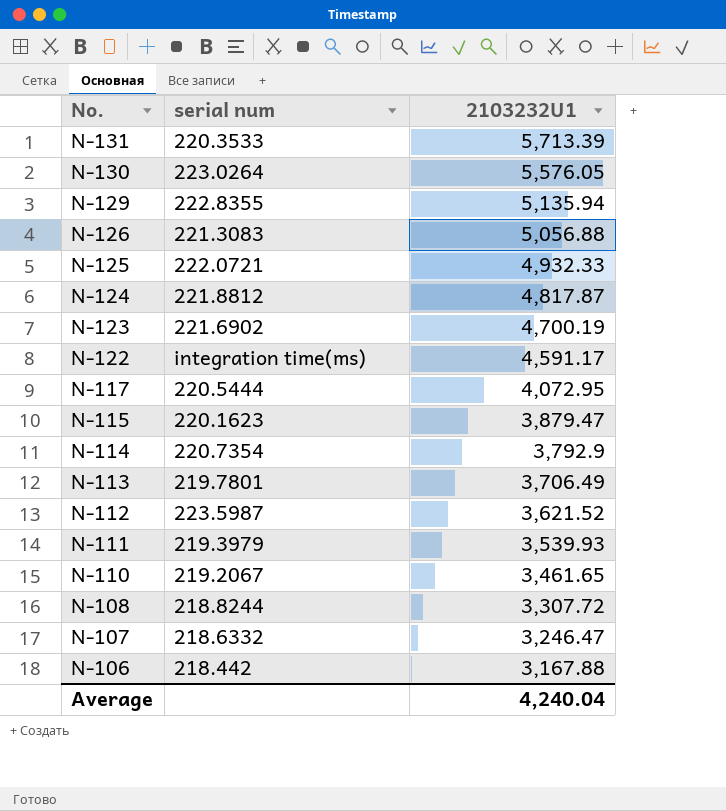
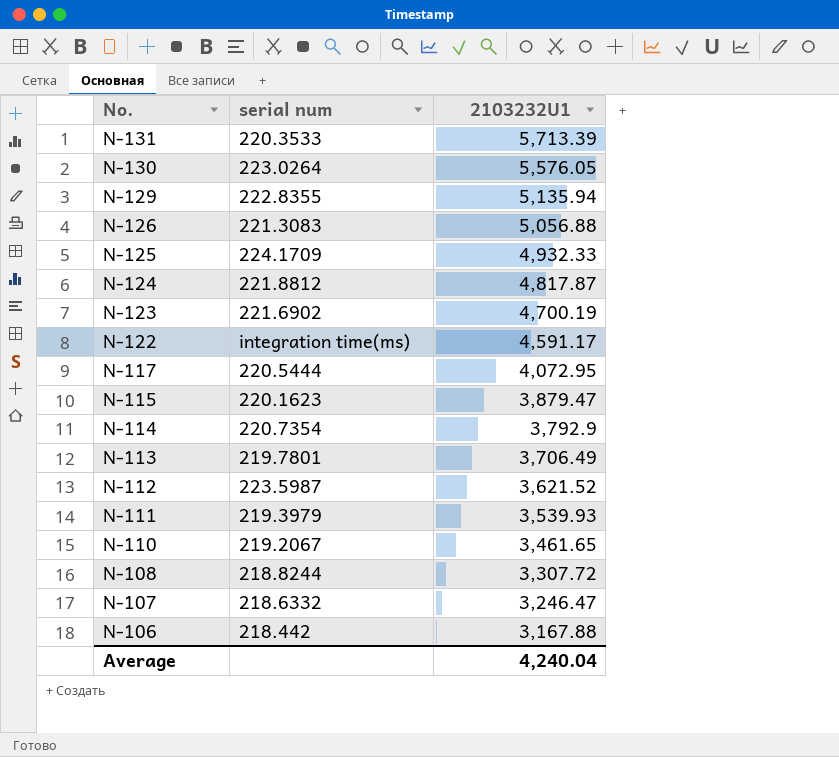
N-125 | serial num: 222.0721 -> 224.1709

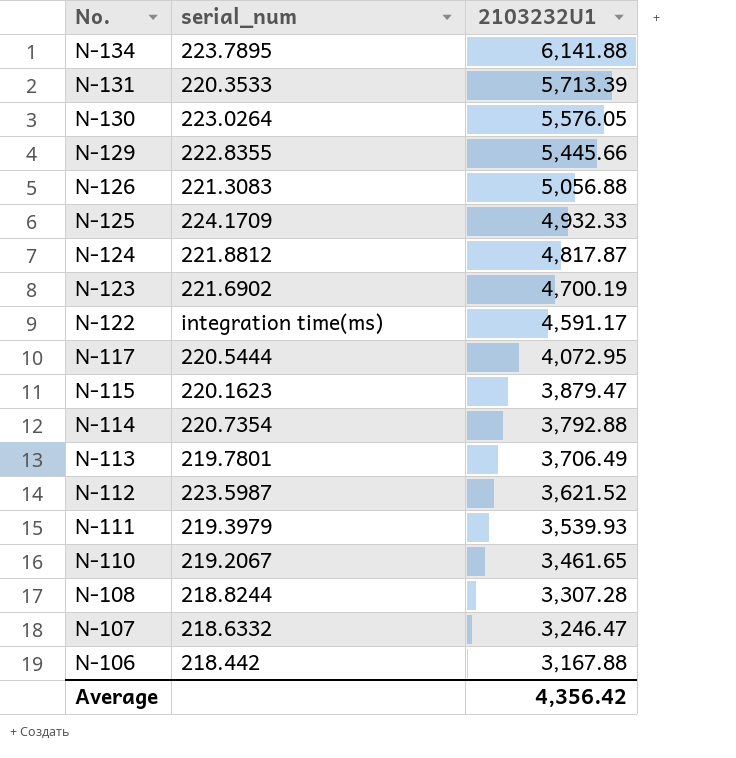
column name: serial num -> serial_num
row N-134: none -> 223.7895 | 6,141.88
N-129 | 2103232U1: 5,135.94 -> 5,445.66
N-114 | 2103232U1: 3,792.9 -> 3,792.88
N-108 | 2103232U1: 3,307.72 -> 3,307.28
Average | 2103232U1: 4,240.04 -> 4,356.42

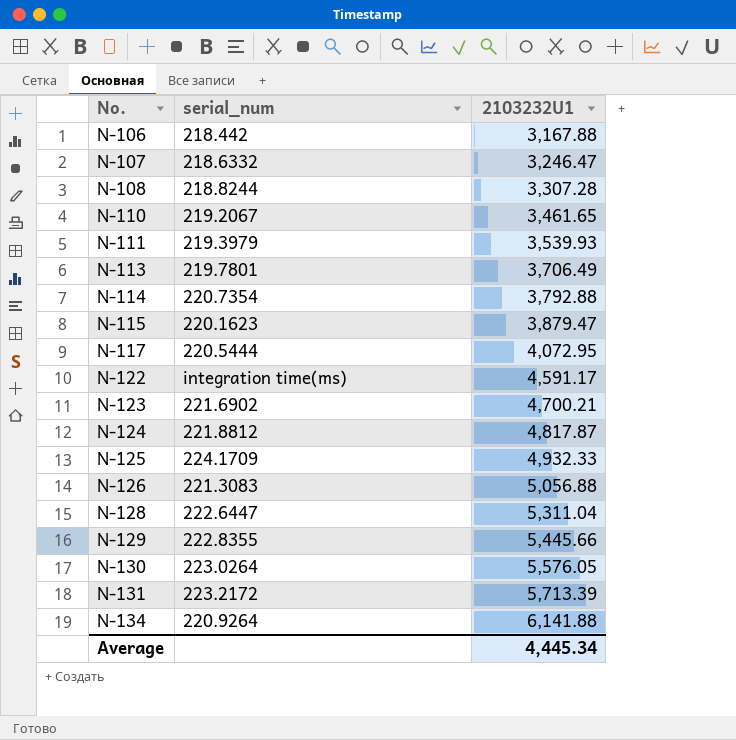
row order: No. descending -> No. ascending
row N-112: 223.5987 | 3,621.52 -> none
N-123 | 2103232U1: 4,700.19 -> 4,700.21
row N-128: none -> 222.6447 | 5,311.04
N-131 | serial_num: 220.3533 -> 223.2172
N-134 | serial_num: 223.7895 -> 220.9264
Average | 2103232U1: 4,356.42 -> 4,445.34

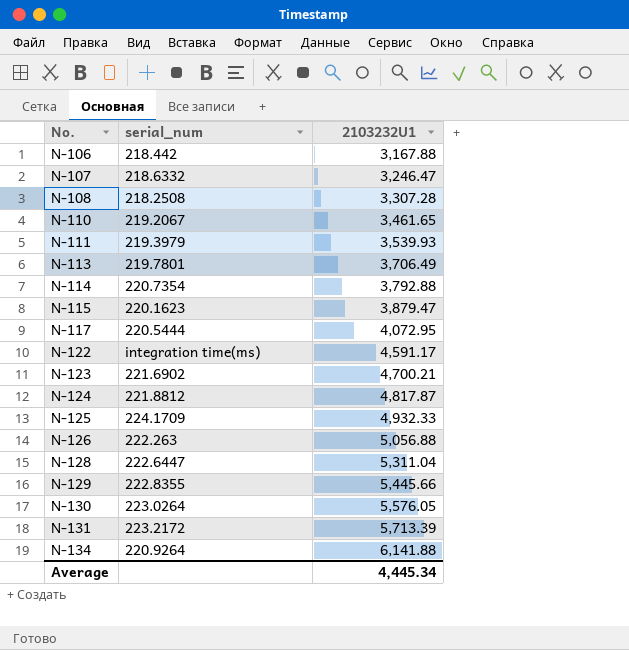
N-108 | serial_num: 218.8244 -> 218.2508
N-126 | serial_num: 221.3083 -> 222.263

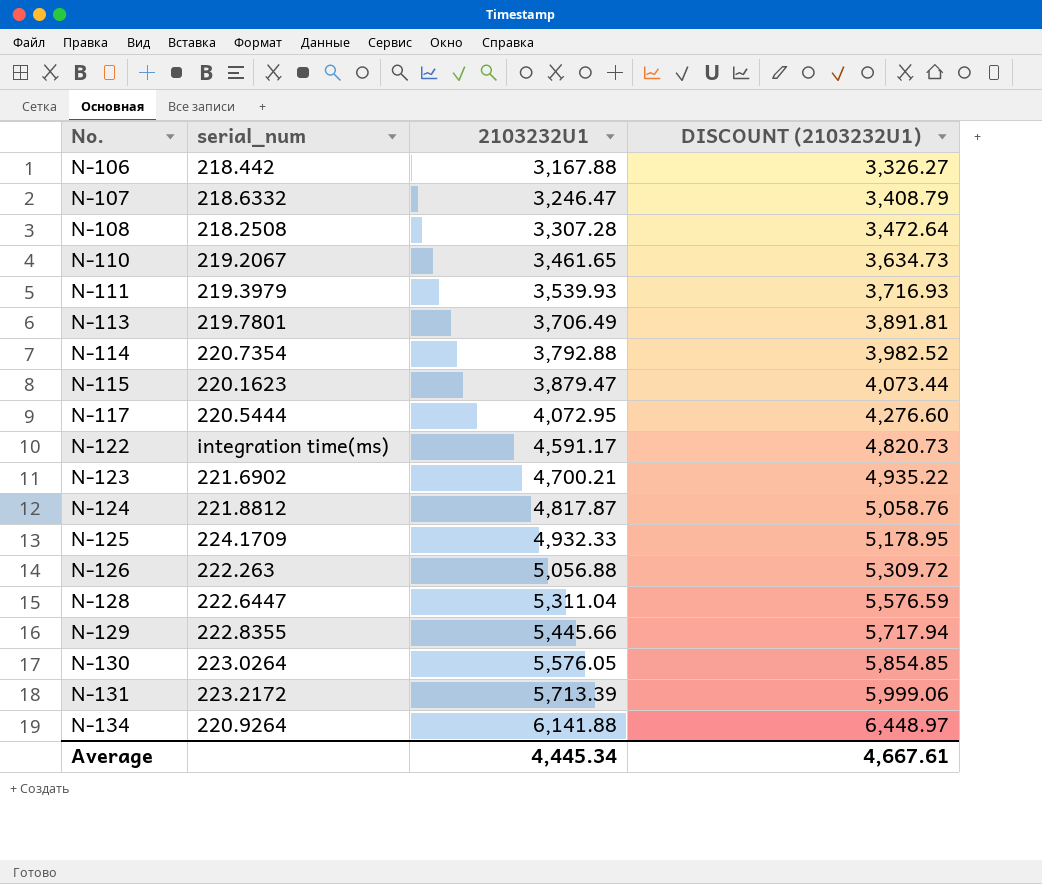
column DISCOUNT (2103232U1) | formula: none -> [2103232U1] * 1.05

